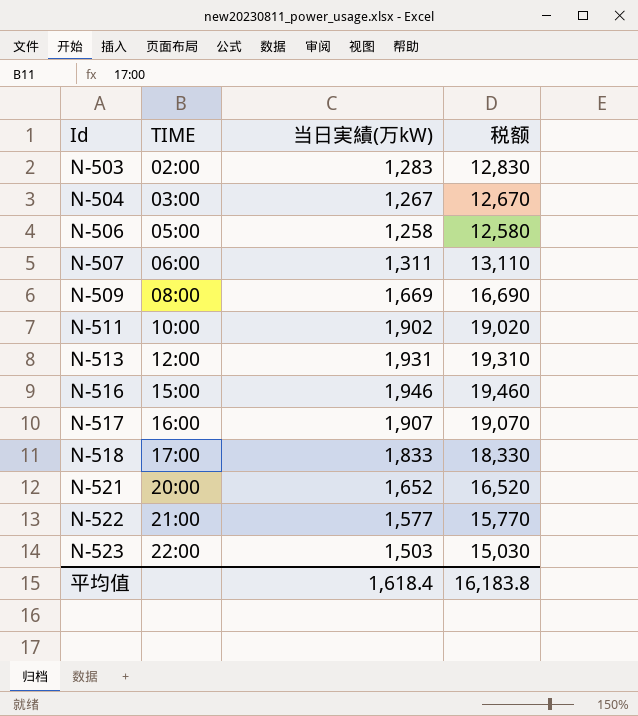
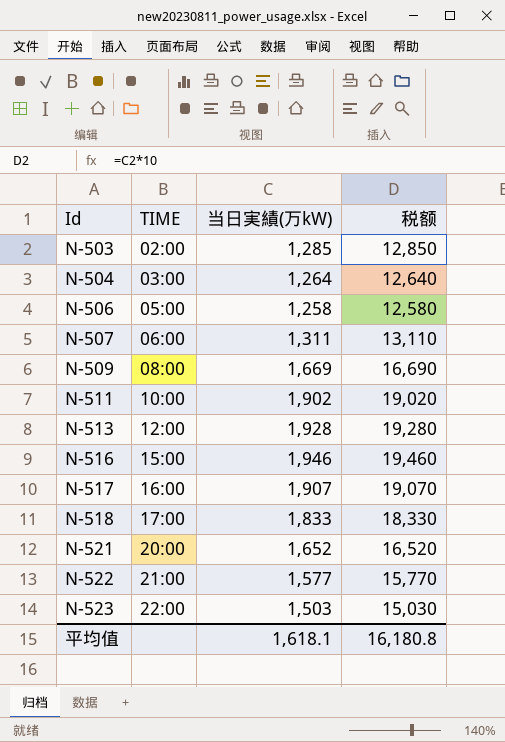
N-503 | 当日実績(万kW): 1,283 -> 1,285
N-503 | 税额: 12,830 -> 12,850
N-504 | 当日実績(万kW): 1,267 -> 1,264
N-504 | 税额: 12,670 -> 12,640
N-513 | 当日実績(万kW): 1,931 -> 1,928
N-513 | 税额: 19,310 -> 19,280
平均值 | 当日実績(万kW): 1,618.4 -> 1,618.1
平均值 | 税额: 16,183.8 -> 16,180.8

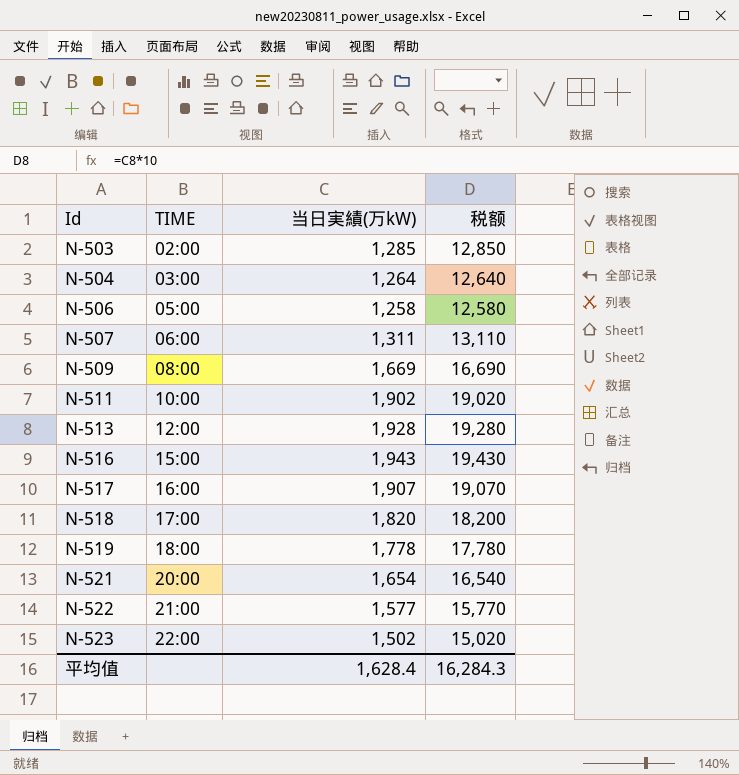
N-516 | 当日実績(万kW): 1,946 -> 1,943
N-516 | 税额: 19,460 -> 19,430
N-518 | 当日実績(万kW): 1,833 -> 1,820
N-518 | 税额: 18,330 -> 18,200
row N-519: none -> 18:00 | 1,778 | 17,780
N-521 | 当日実績(万kW): 1,652 -> 1,654
N-521 | 税额: 16,520 -> 16,540
N-523 | 当日実績(万kW): 1,503 -> 1,502
N-523 | 税额: 15,030 -> 15,020
平均值 | 当日実績(万kW): 1,618.1 -> 1,628.4
平均值 | 税额: 16,180.8 -> 16,284.3

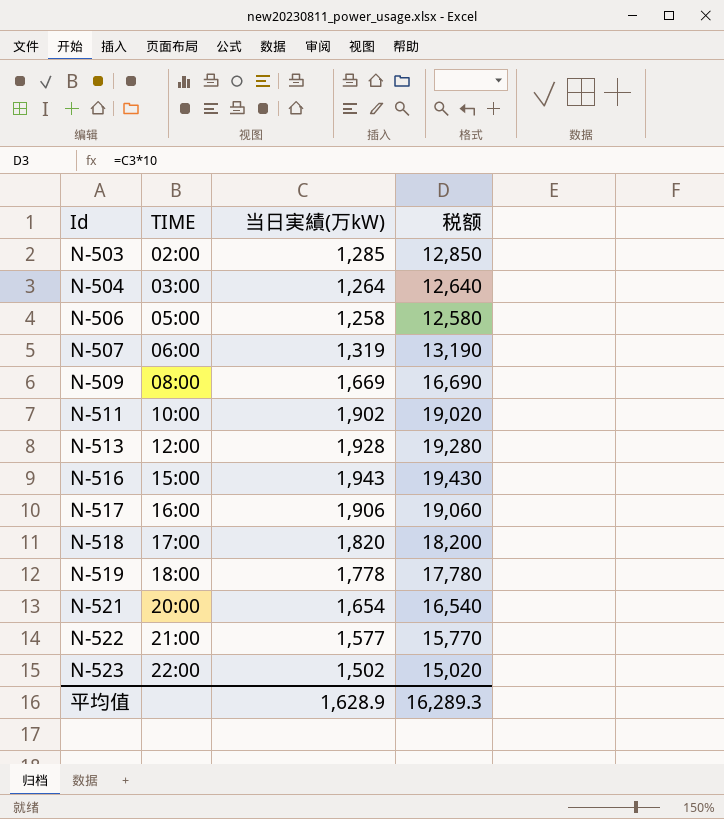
N-507 | 当日実績(万kW): 1,311 -> 1,319
N-507 | 税额: 13,110 -> 13,190
N-517 | 当日実績(万kW): 1,907 -> 1,906
N-517 | 税额: 19,070 -> 19,060
平均值 | 当日実績(万kW): 1,628.4 -> 1,628.9
平均值 | 税额: 16,284.3 -> 16,289.3

